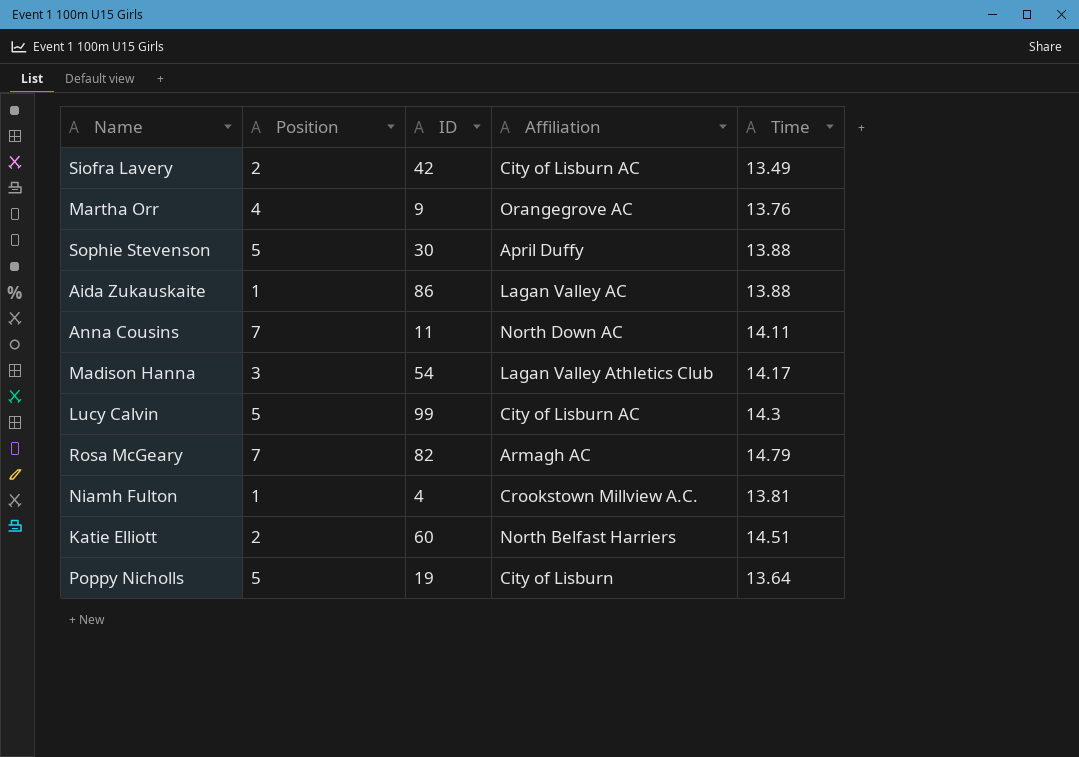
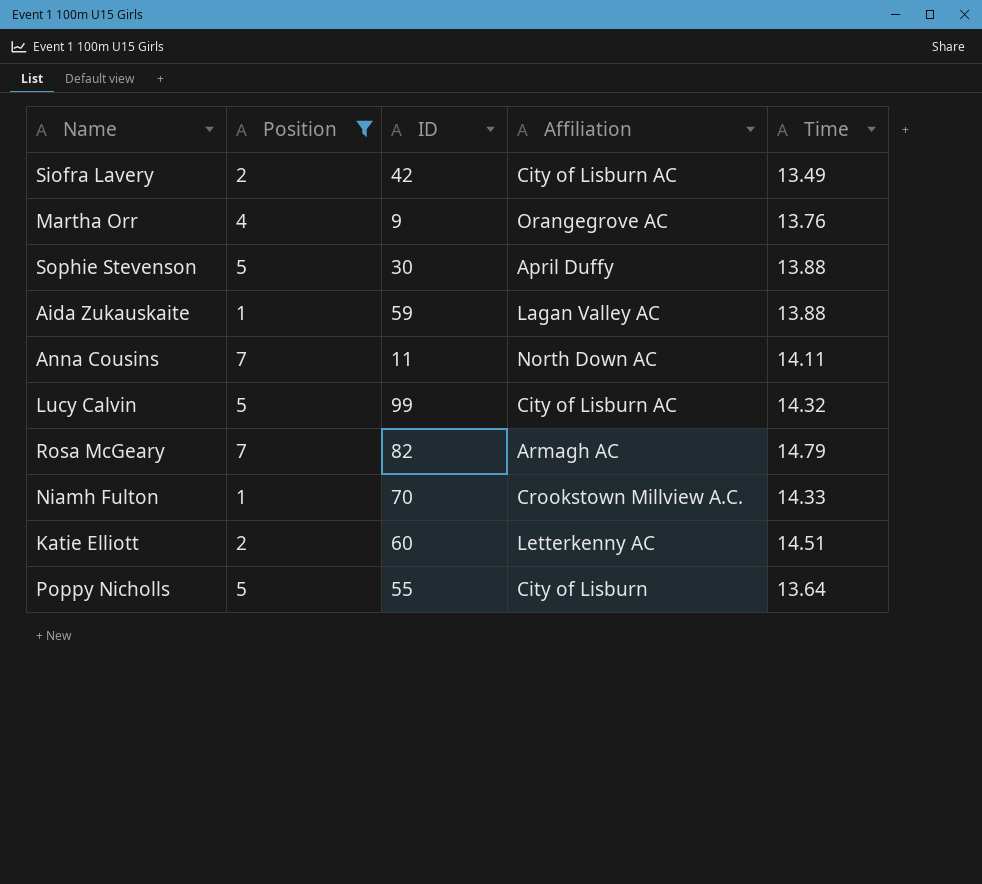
filter: none -> Position != 3
Aida Zukauskaite | ID: 86 -> 59
Lucy Calvin | Time: 14.3 -> 14.32
Niamh Fulton | ID: 4 -> 70
Niamh Fulton | Time: 13.81 -> 14.33
Katie Elliott | Affiliation: North Belfast Harriers -> Letterkenny AC
Poppy Nicholls | ID: 19 -> 55

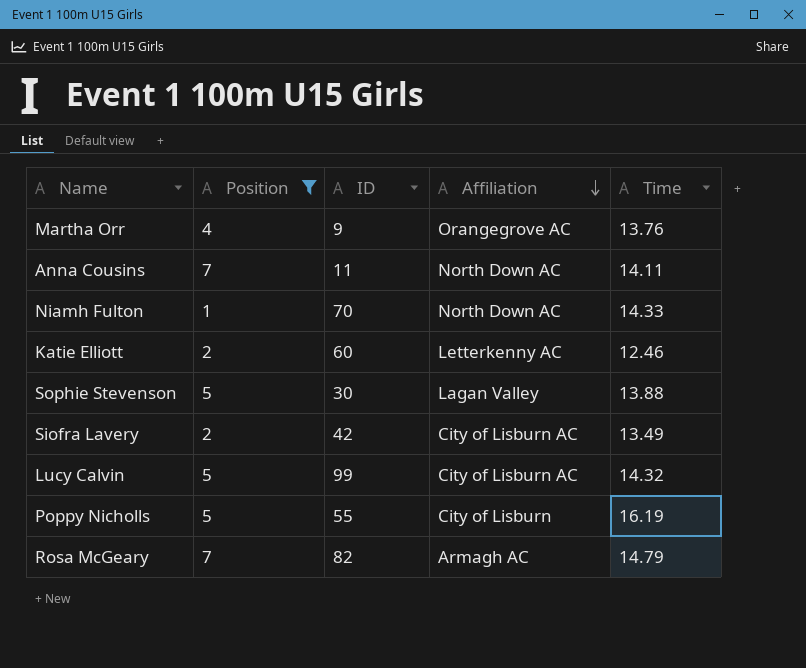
row order: none -> Affiliation descending
row Aida Zukauskaite: 1 | 59 | Lagan Valley AC | 13.88 -> none
Niamh Fulton | Affiliation: Crookstown Millview A.C. -> North Down AC
Katie Elliott | Time: 14.51 -> 12.46
Sophie Stevenson | Affiliation: April Duffy -> Lagan Valley
Poppy Nicholls | Time: 13.64 -> 16.19

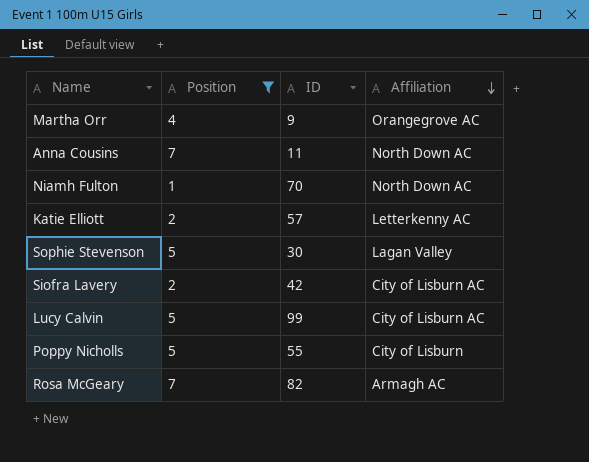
column Time | position: 5 -> none
Katie Elliott | ID: 60 -> 57

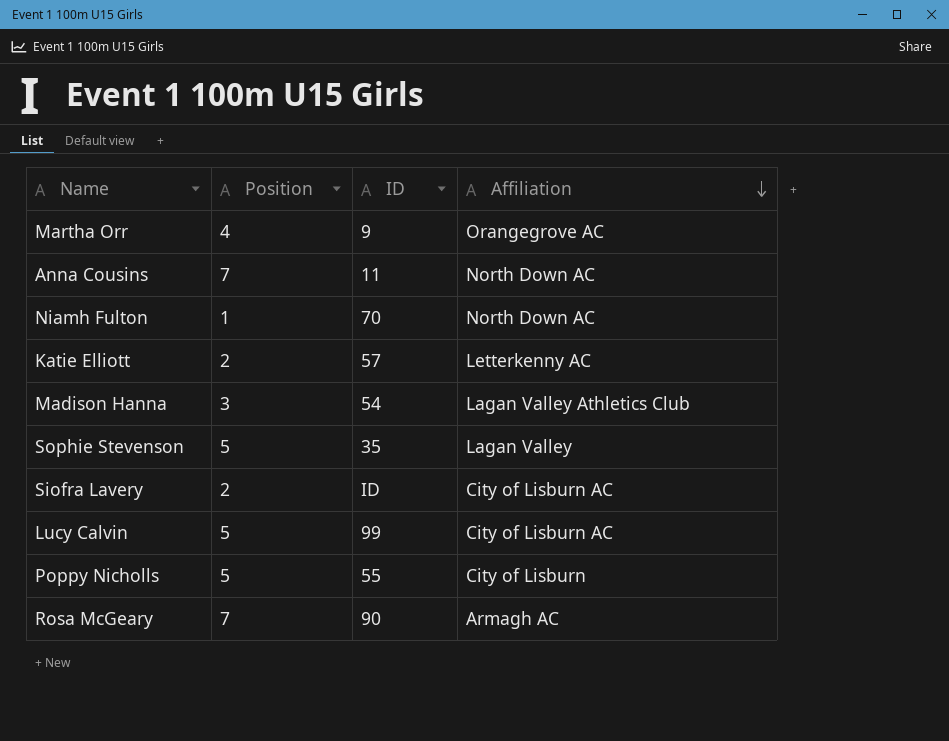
filter: Position != 3 -> none
Sophie Stevenson | ID: 30 -> 35
Siofra Lavery | ID: 42 -> ID
Rosa McGeary | ID: 82 -> 90

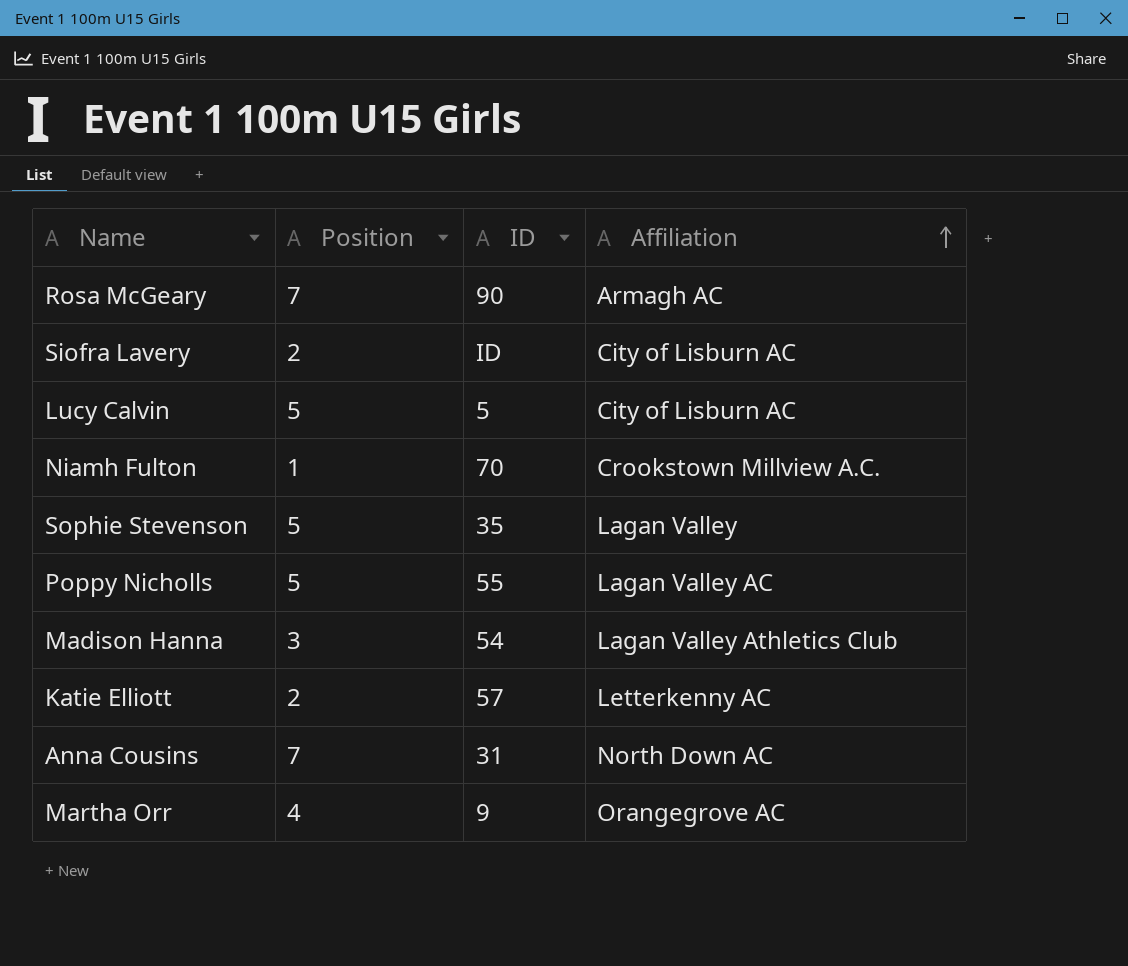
row order: Affiliation descending -> Affiliation ascending
Lucy Calvin | ID: 99 -> 5
Niamh Fulton | Affiliation: North Down AC -> Crookstown Millview A.C.
Poppy Nicholls | Affiliation: City of Lisburn -> Lagan Valley AC
Anna Cousins | ID: 11 -> 31

